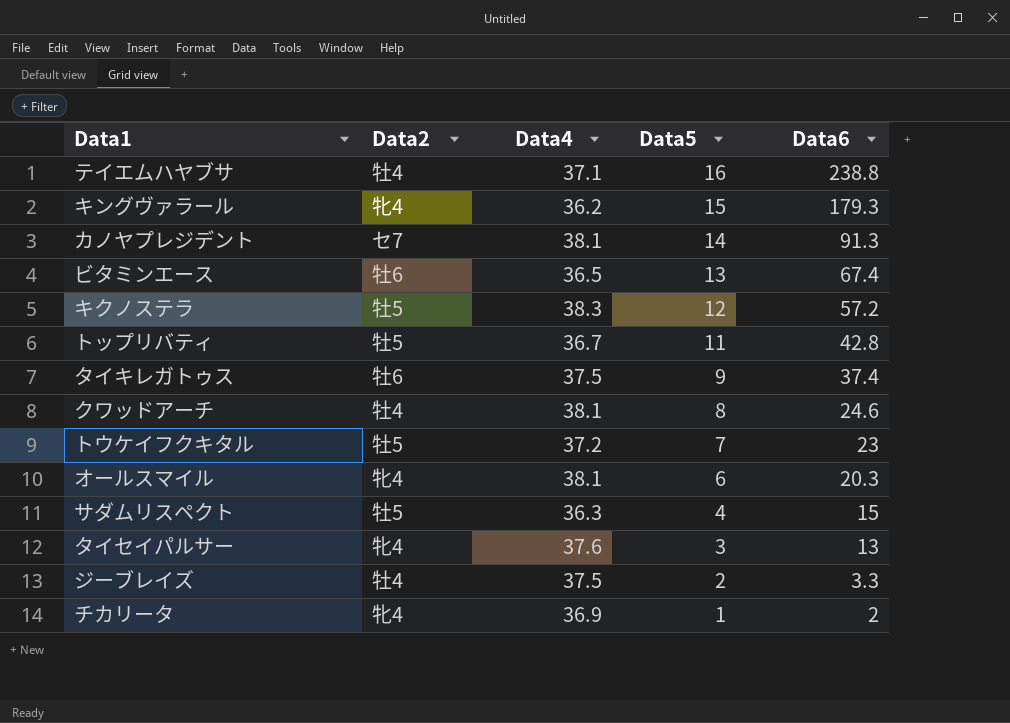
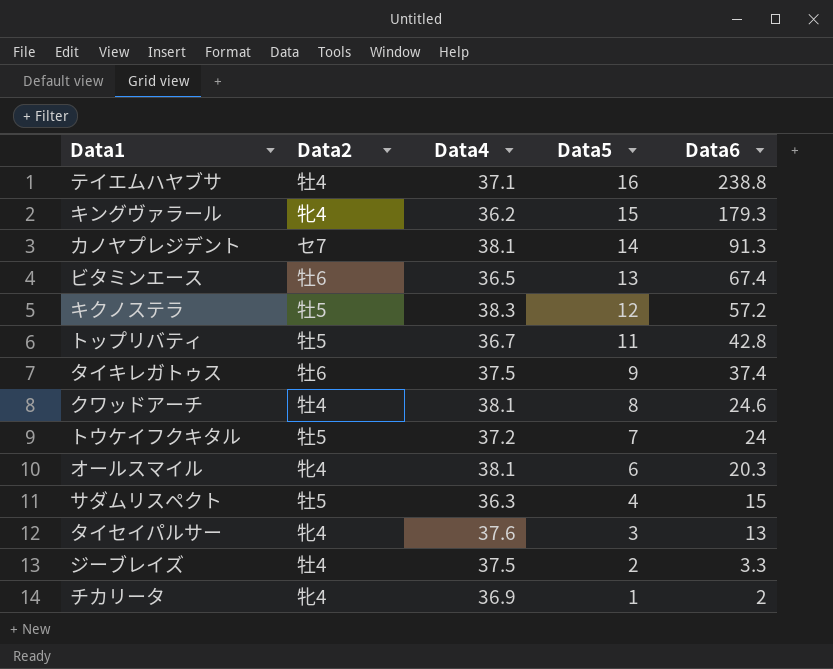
トウケイフクキタル | Data6: 23 -> 24

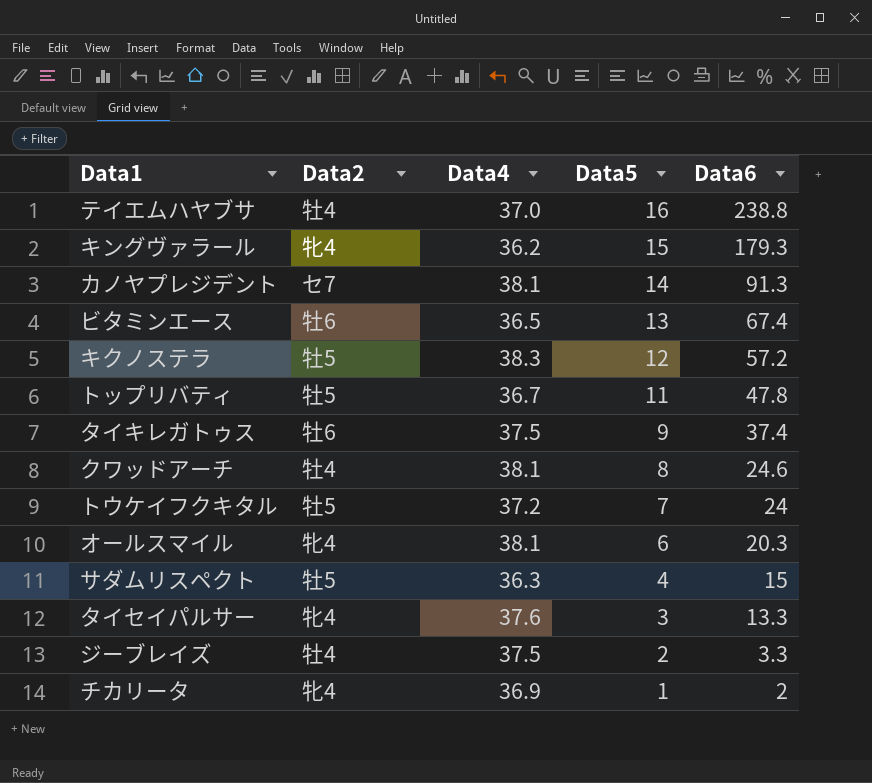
テイエムハヤブサ | Data4: 37.1 -> 37.0
トップリバティ | Data6: 42.8 -> 47.8
タイセイパルサー | Data6: 13 -> 13.3

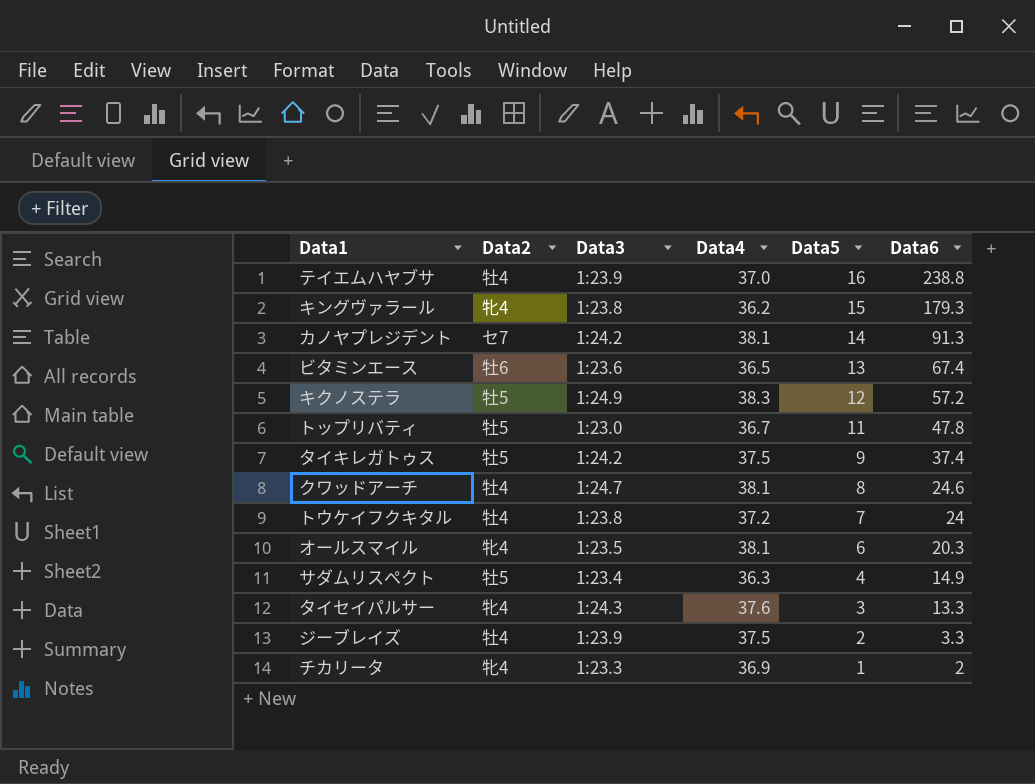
column Data3 | position: none -> 3
タイキレガトゥス | Data2: 牡6 -> 牡5
トウケイフクキタル | Data2: 牡5 -> 牡4
サダムリスペクト | Data6: 15 -> 14.9

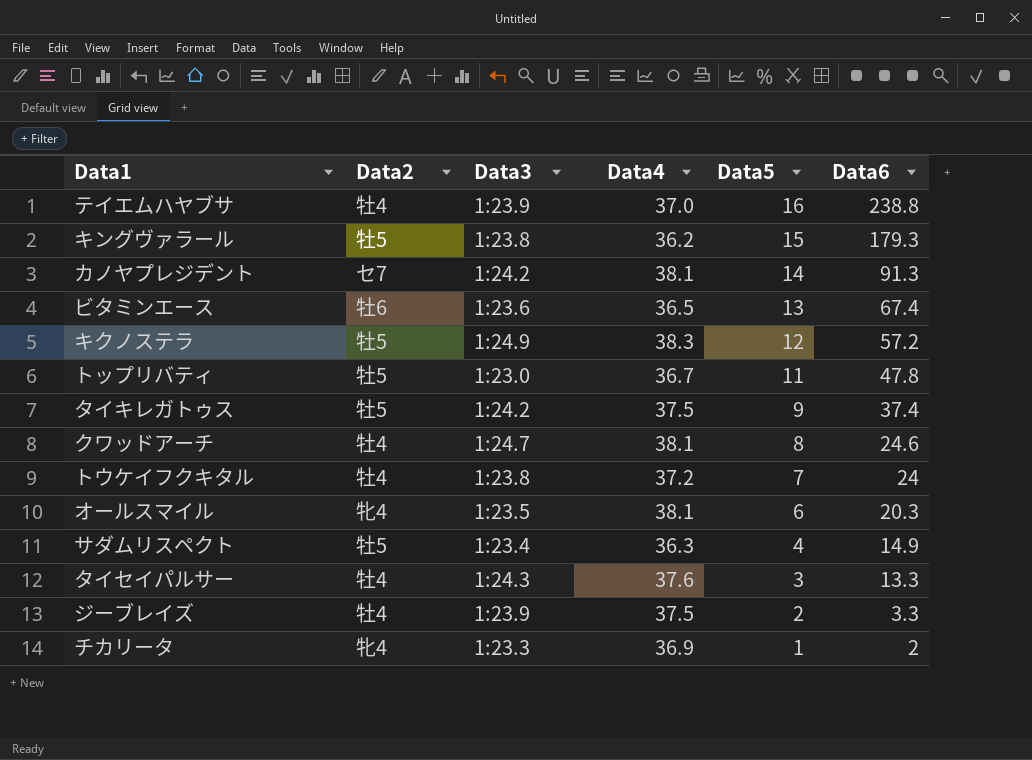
キングヴァラール | Data2: 牝4 -> 牡5
タイセイパルサー | Data2: 牝4 -> 牡4

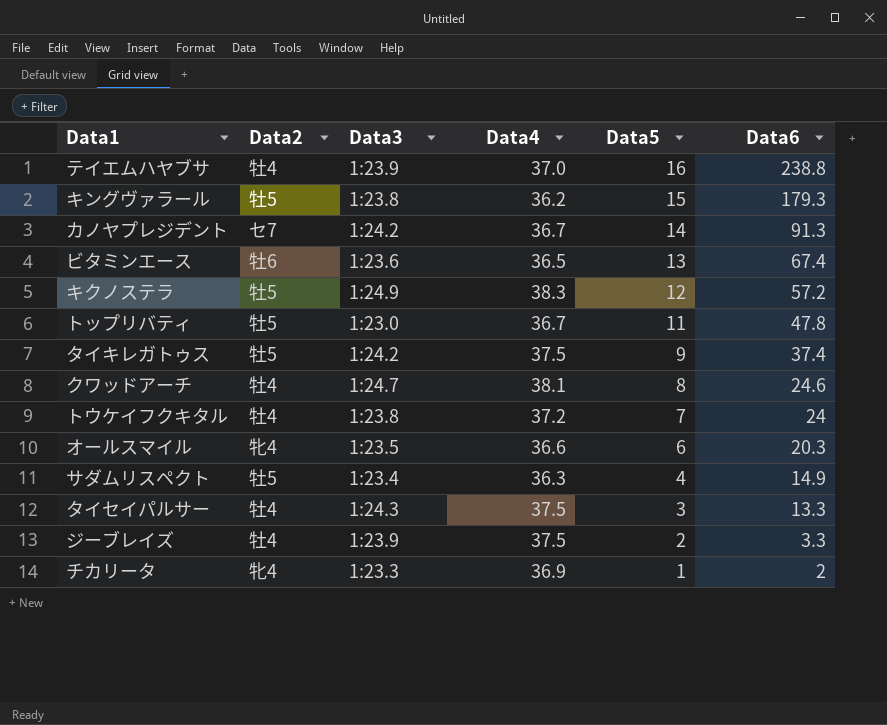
カノヤプレジデント | Data4: 38.1 -> 36.7
オールスマイル | Data4: 38.1 -> 36.6
タイセイパルサー | Data4: 37.6 -> 37.5

